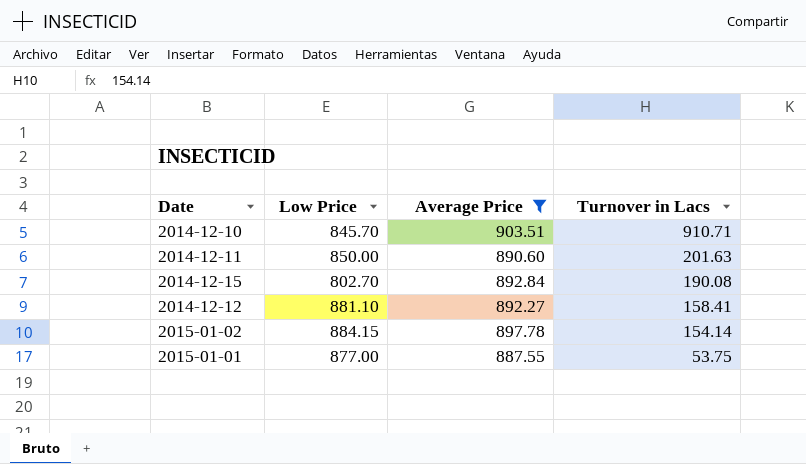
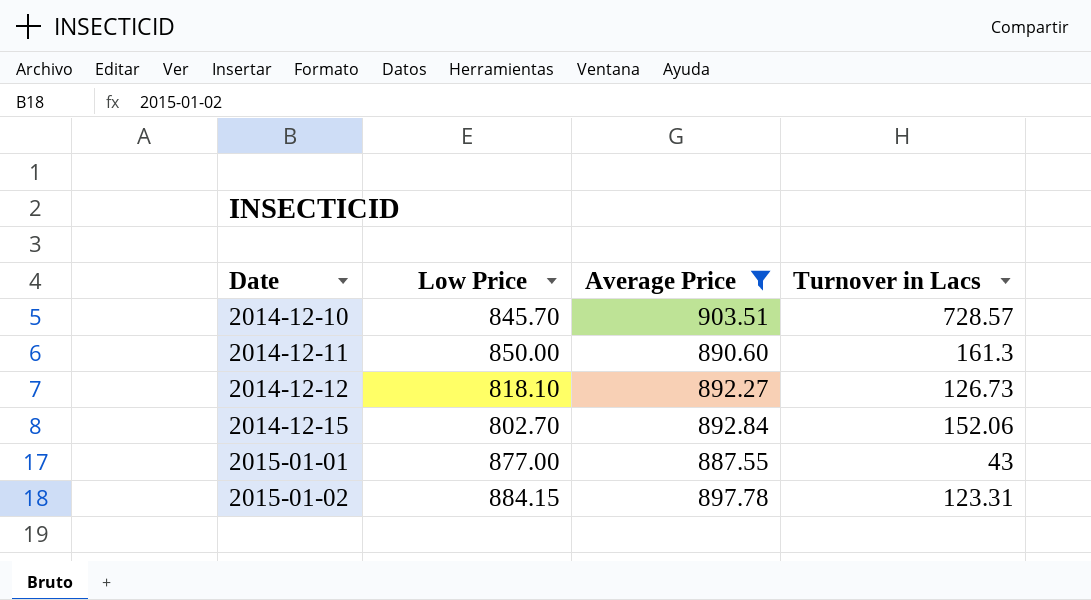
row order: Turnover in Lacs descending -> Date ascending
2014-12-10 | Turnover in Lacs: 910.71 -> 728.57
2014-12-11 | Turnover in Lacs: 201.63 -> 161.3
2014-12-12 | Low Price: 881.10 -> 818.10
2014-12-12 | Turnover in Lacs: 158.41 -> 126.73
2014-12-15 | Turnover in Lacs: 190.08 -> 152.06
2015-01-01 | Turnover in Lacs: 53.75 -> 43
2015-01-02 | Turnover in Lacs: 154.14 -> 123.31

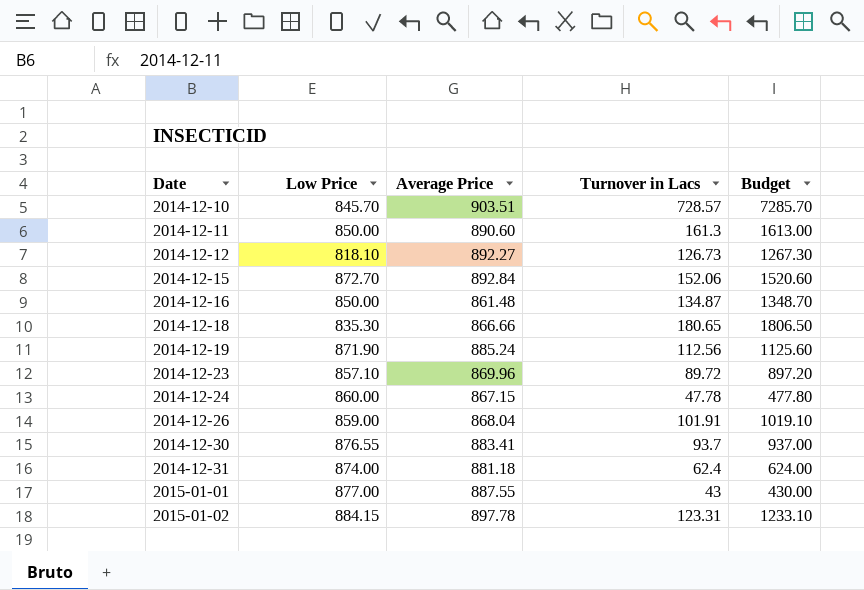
filter: Average Price >= 887.55 -> none
column Budget | formula: none -> [Turnover in Lacs] * 10
2014-12-15 | Low Price: 802.70 -> 872.70

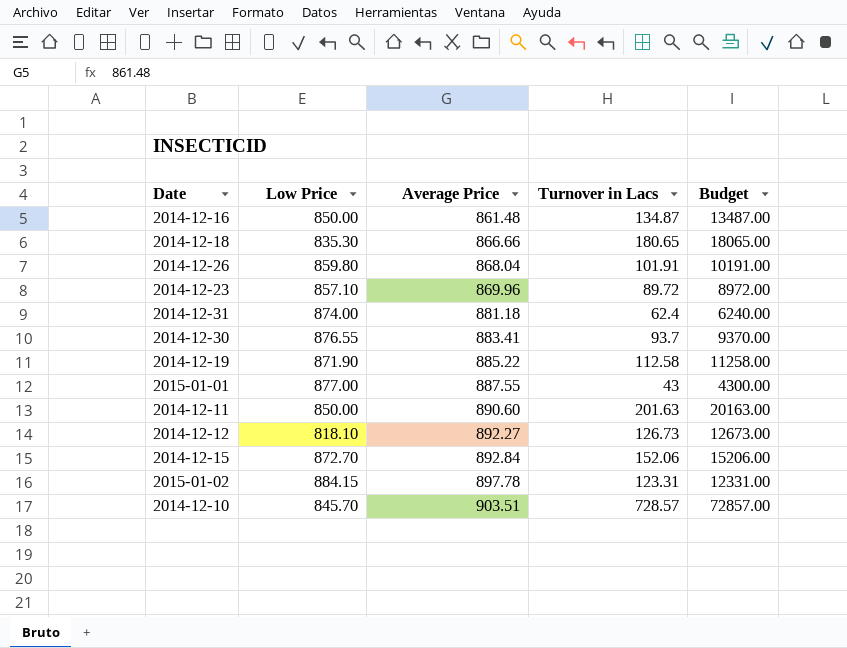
row order: Date ascending -> Average Price ascending
column Budget | formula: [Turnover in Lacs] * 10 -> [Turnover in Lacs] * 100
row 2014-12-24: 860.00 | 867.15 | 47.78 | 477.80 -> none
2014-12-26 | Low Price: 859.00 -> 859.80
2014-12-19 | Average Price: 885.24 -> 885.22
2014-12-19 | Turnover in Lacs: 112.56 -> 112.58
2014-12-11 | Turnover in Lacs: 161.3 -> 201.63

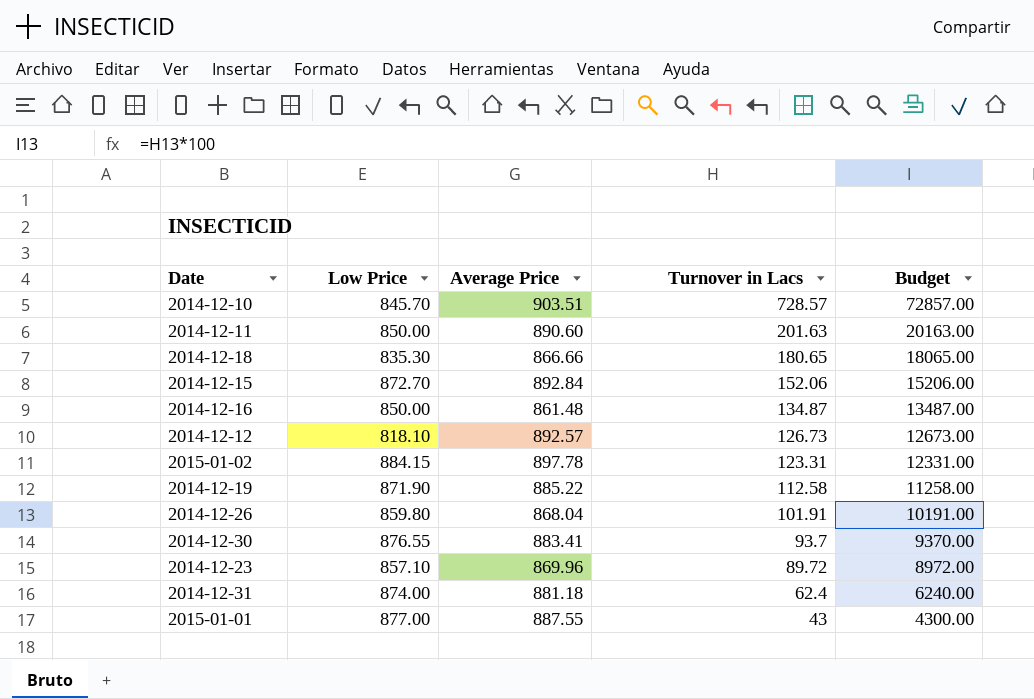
row order: Average Price ascending -> Turnover in Lacs descending
2014-12-12 | Average Price: 892.27 -> 892.57

